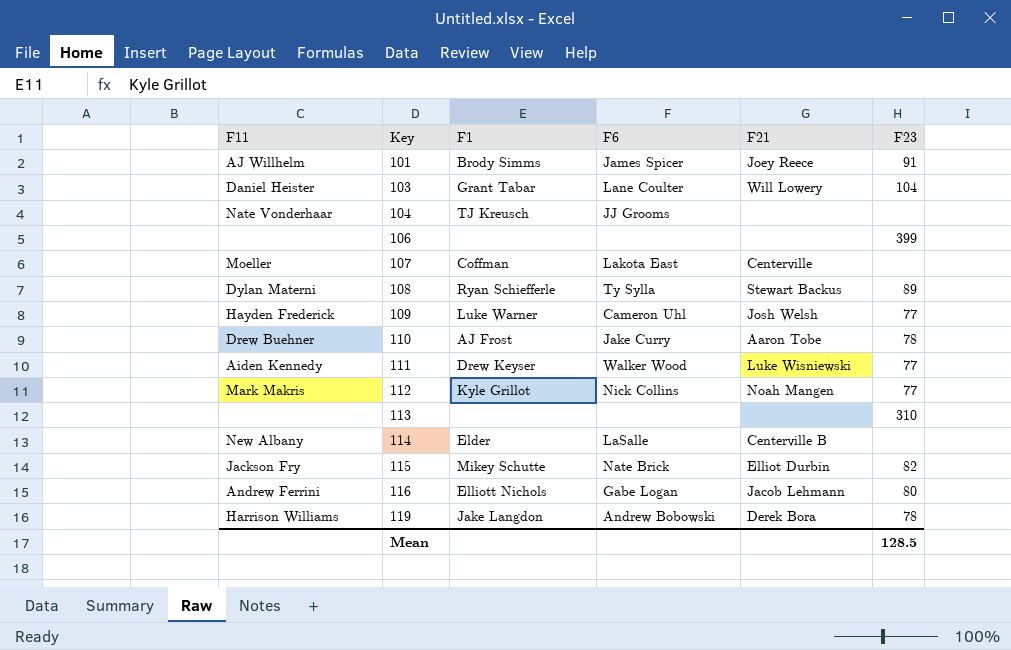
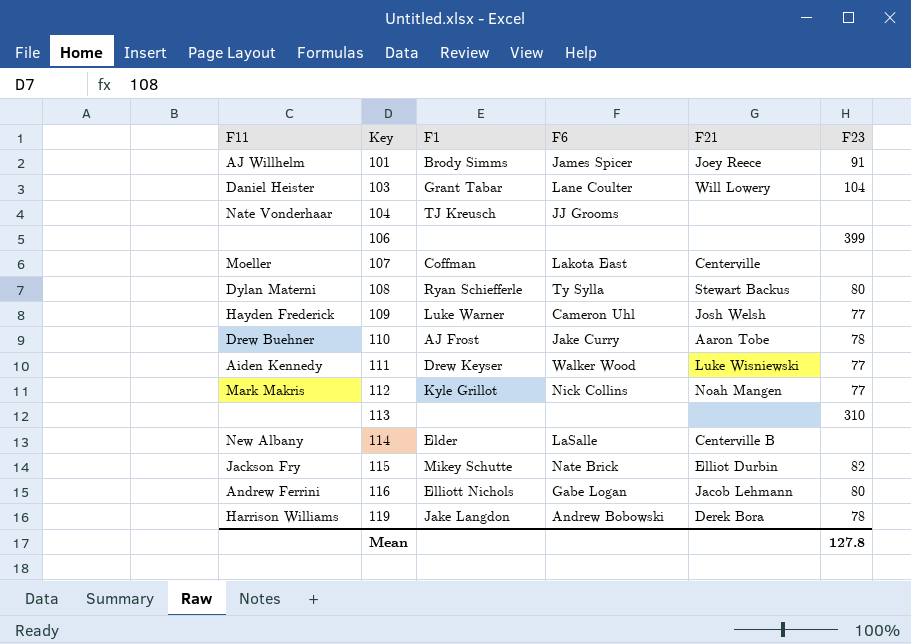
108 | F23: 89 -> 80
Mean | F23: 128.5 -> 127.8

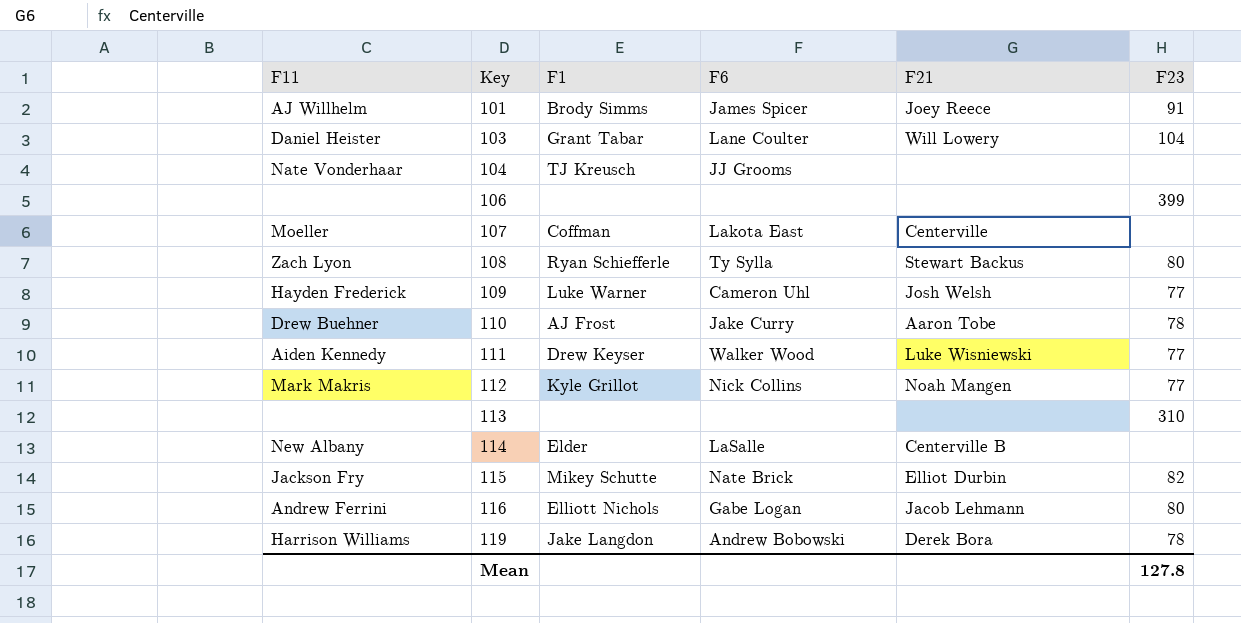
108 | F11: Dylan Materni -> Zach Lyon

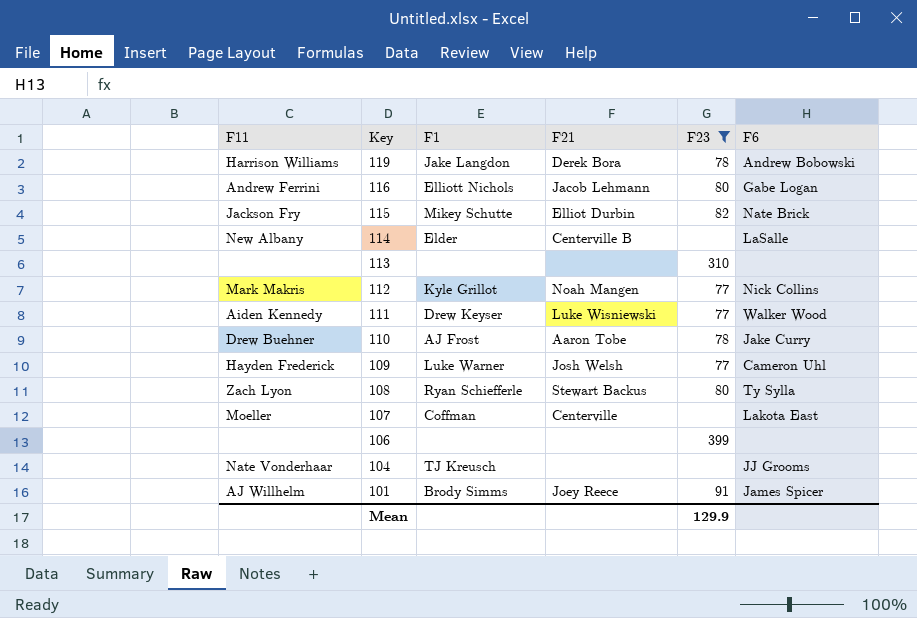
filter: none -> F23 != 104
row order: Key ascending -> Key descending
column F6 | position: 4 -> 6
Mean | F23: 127.8 -> 129.9

